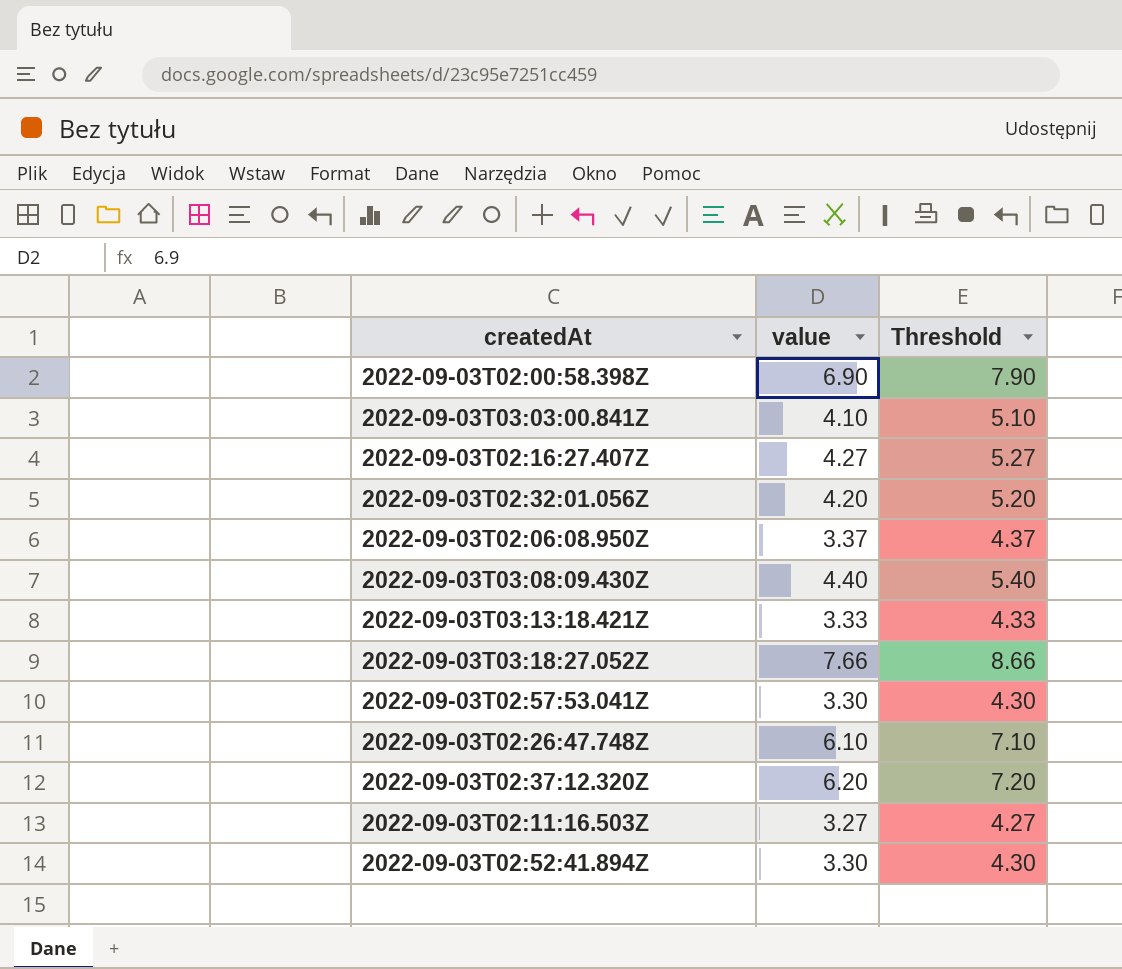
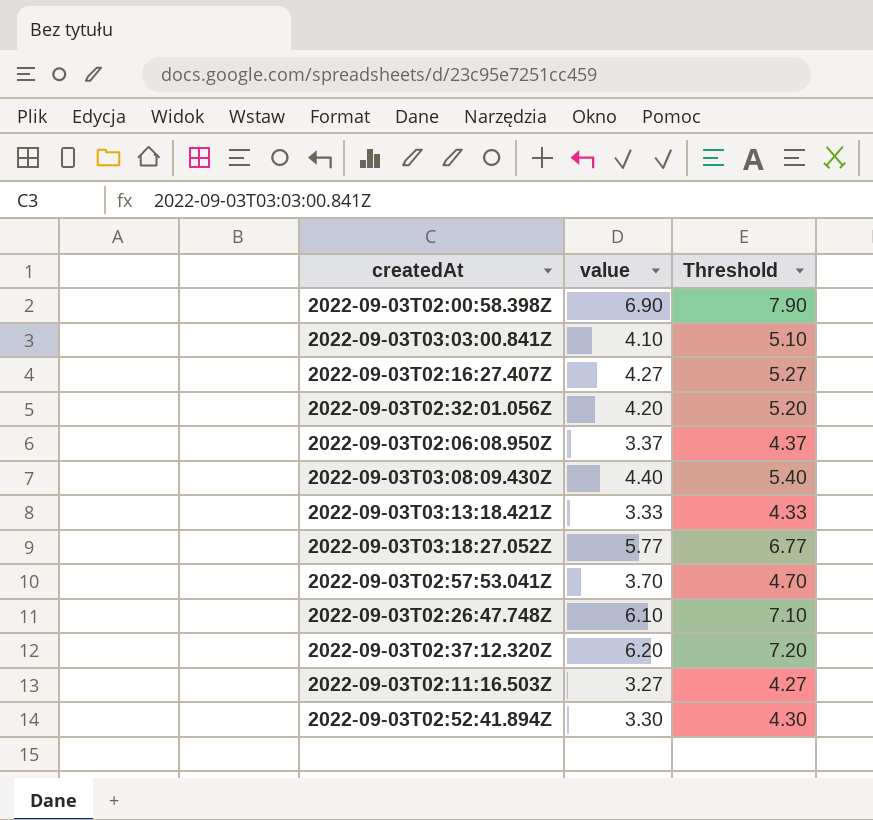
2022-09-03T03:18:27.052Z | value: 7.66 -> 5.77
2022-09-03T03:18:27.052Z | Threshold: 8.66 -> 6.77
2022-09-03T02:57:53.041Z | value: 3.30 -> 3.70
2022-09-03T02:57:53.041Z | Threshold: 4.30 -> 4.70

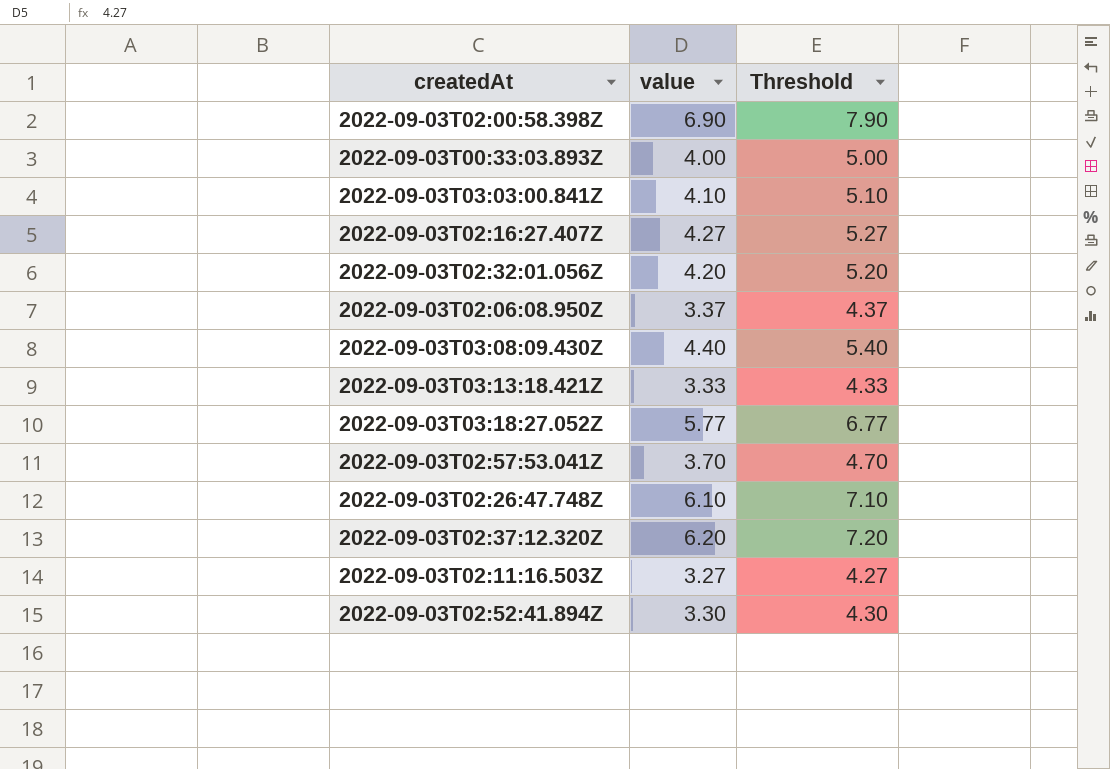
row 2022-09-03T00:33:03.893Z: none -> 4.00 | 5.00

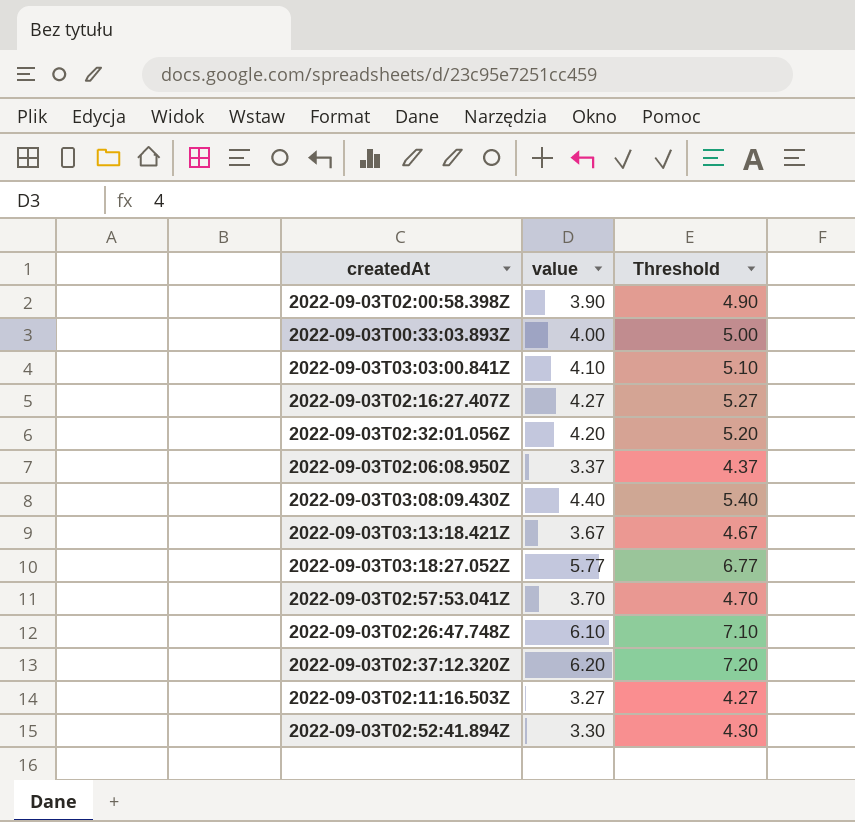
2022-09-03T02:00:58.398Z | value: 6.90 -> 3.90
2022-09-03T02:00:58.398Z | Threshold: 7.90 -> 4.90
2022-09-03T03:13:18.421Z | value: 3.33 -> 3.67
2022-09-03T03:13:18.421Z | Threshold: 4.33 -> 4.67

